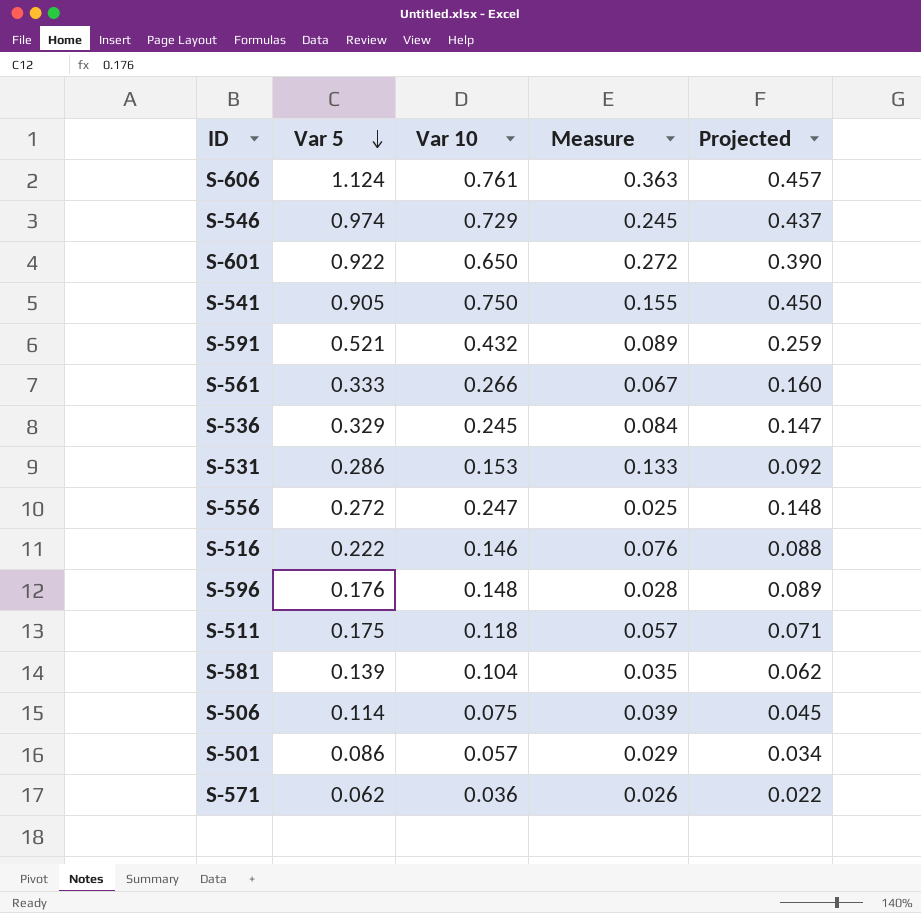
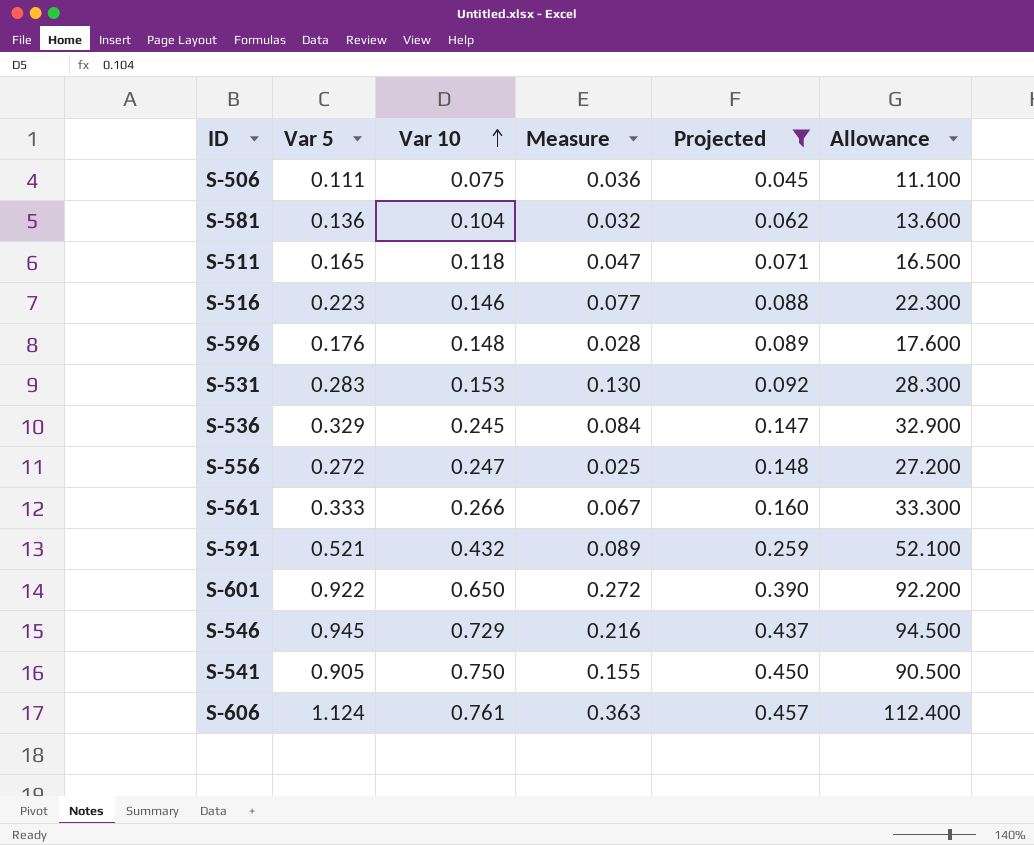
filter: none -> Projected >= 0.045
row order: Var 5 descending -> Var 10 ascending
column Allowance | formula: none -> [Var 5] * 100
S-506 | Var 5: 0.114 -> 0.111
S-506 | Measure: 0.039 -> 0.036
S-581 | Var 5: 0.139 -> 0.136
S-581 | Measure: 0.035 -> 0.032
S-511 | Var 5: 0.175 -> 0.165
S-511 | Measure: 0.057 -> 0.047
S-516 | Var 5: 0.222 -> 0.223
S-516 | Measure: 0.076 -> 0.077
S-531 | Var 5: 0.286 -> 0.283
S-531 | Measure: 0.133 -> 0.130
S-546 | Var 5: 0.974 -> 0.945
S-546 | Measure: 0.245 -> 0.216

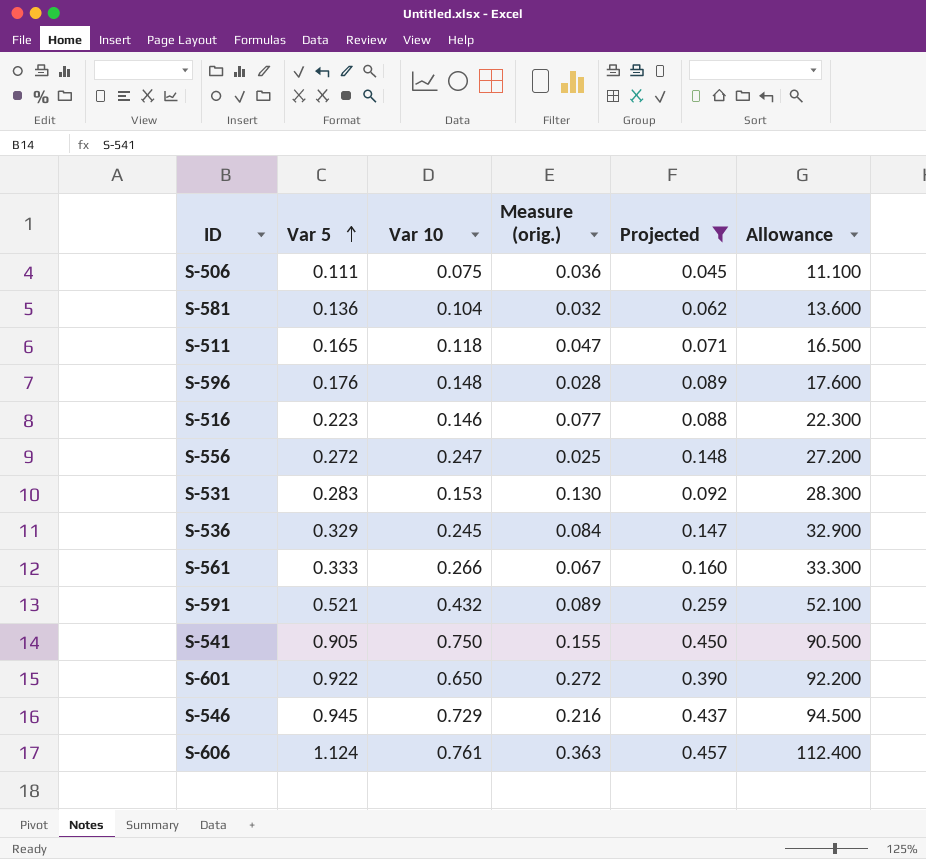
row order: Var 10 ascending -> Var 5 ascending
column name: Measure -> Measure (orig.)

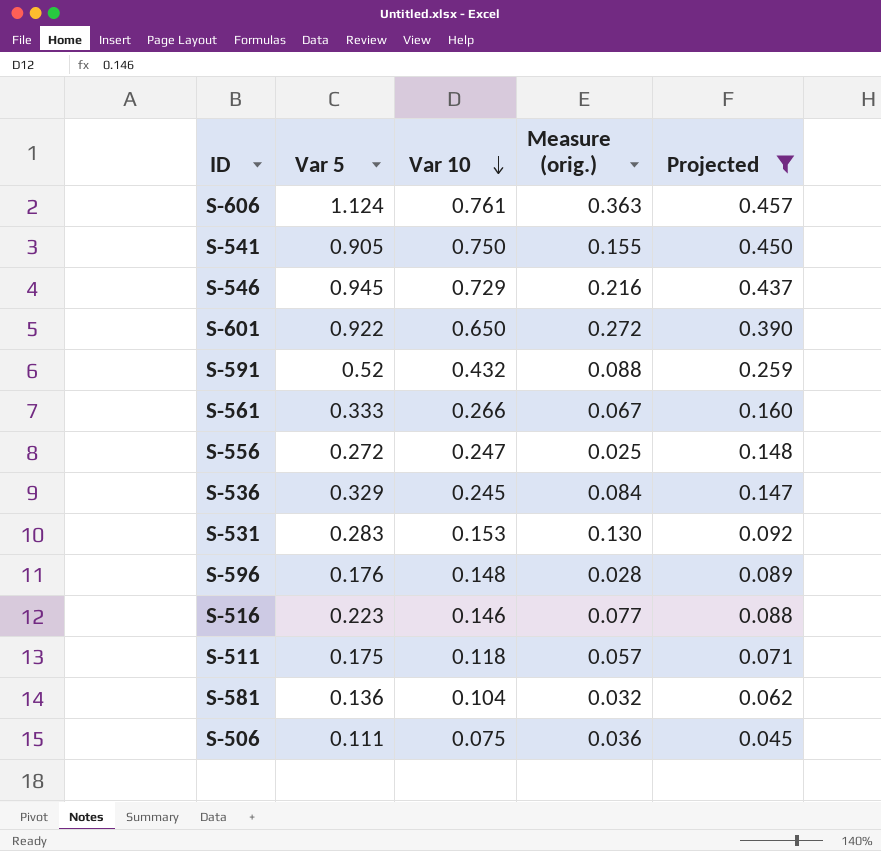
row order: Var 5 ascending -> Var 10 descending
column Allowance | formula: [Var 5] * 100 -> none
S-591 | Var 5: 0.521 -> 0.52
S-591 | Measure (orig.): 0.089 -> 0.088
S-511 | Var 5: 0.165 -> 0.175
S-511 | Measure (orig.): 0.047 -> 0.057

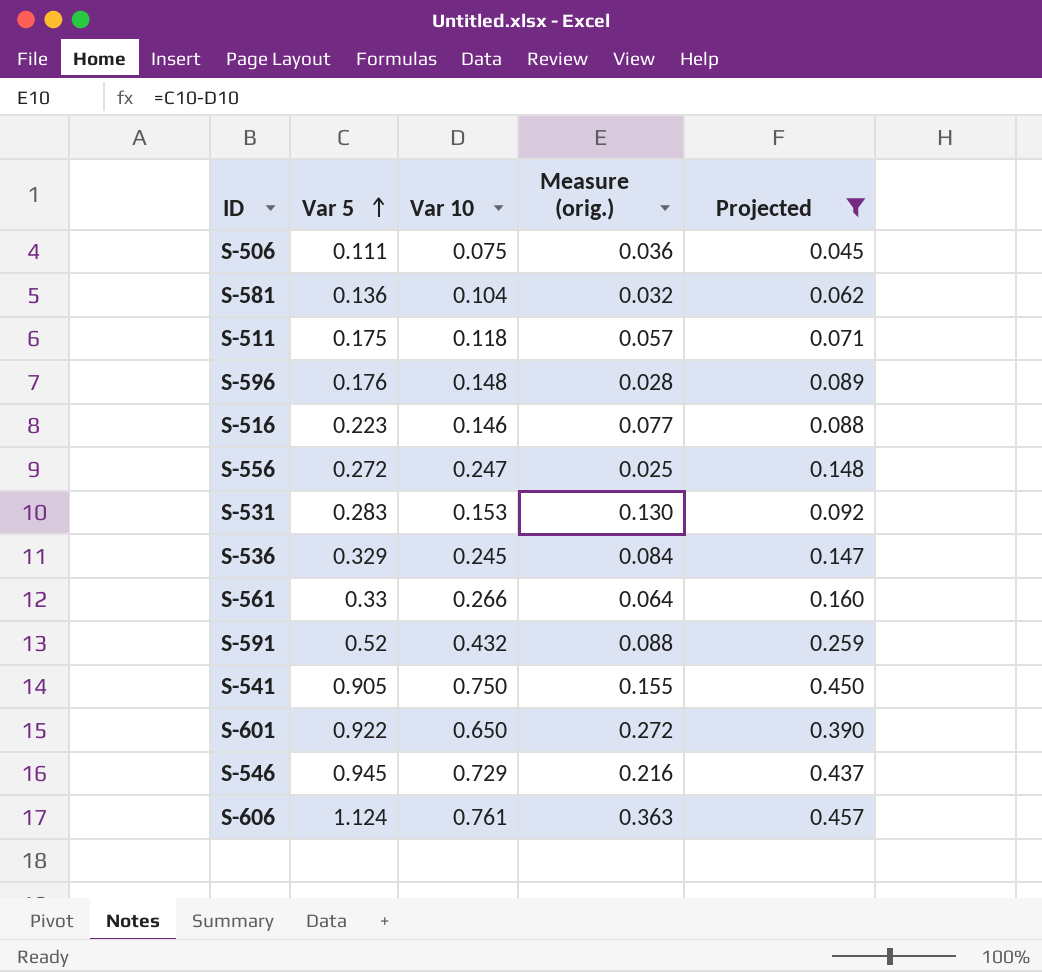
row order: Var 10 descending -> Var 5 ascending
S-561 | Var 5: 0.333 -> 0.33
S-561 | Measure (orig.): 0.067 -> 0.064

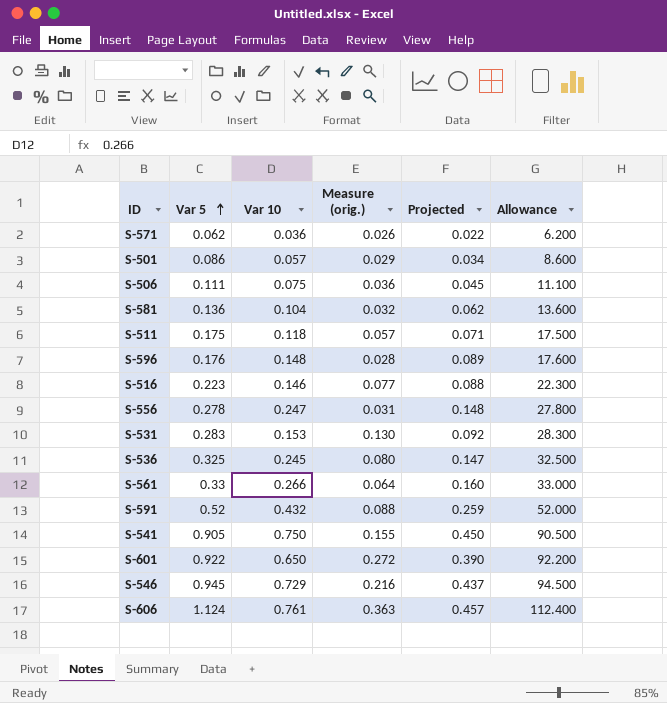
filter: Projected >= 0.045 -> none
column Allowance | formula: none -> [Var 5] * 100
S-556 | Var 5: 0.272 -> 0.278
S-556 | Measure (orig.): 0.025 -> 0.031
S-536 | Var 5: 0.329 -> 0.325
S-536 | Measure (orig.): 0.084 -> 0.080

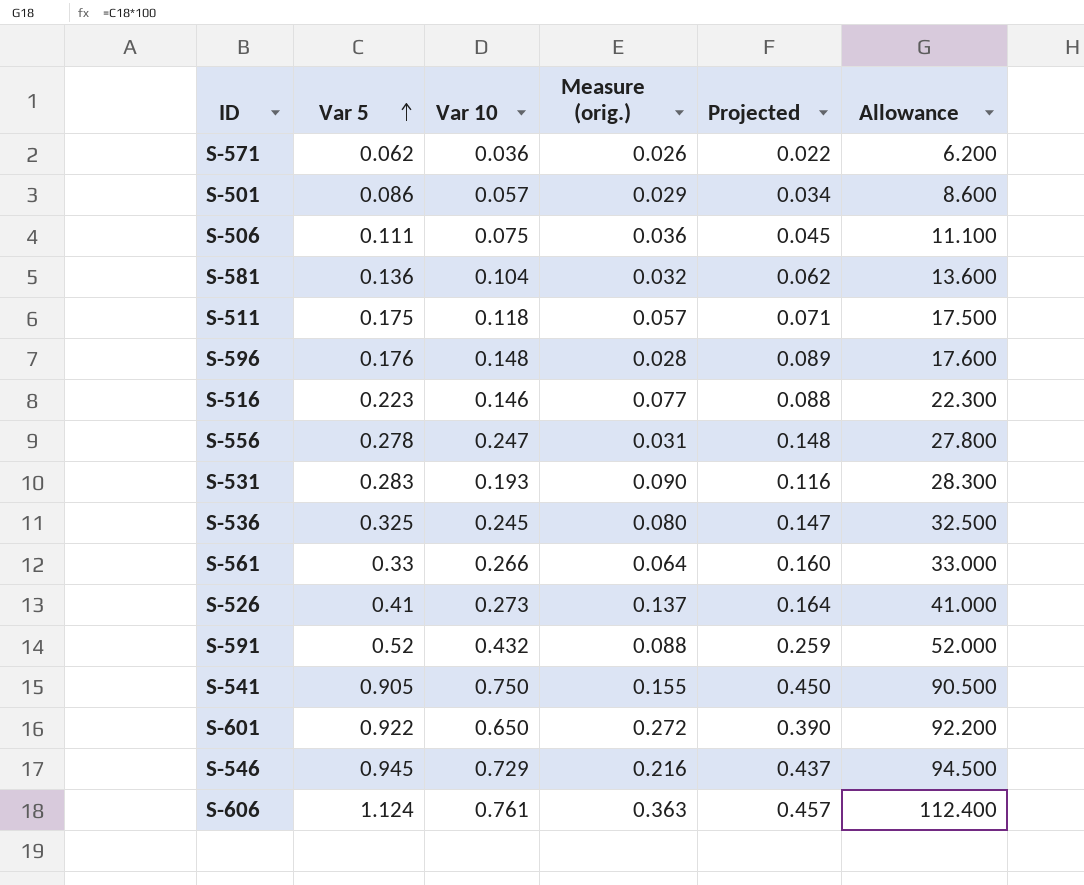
S-531 | Var 10: 0.153 -> 0.193
S-531 | Measure (orig.): 0.130 -> 0.090
S-531 | Projected: 0.092 -> 0.116
row S-526: none -> 0.41 | 0.273 | 0.137 | 0.164 | 41.000

